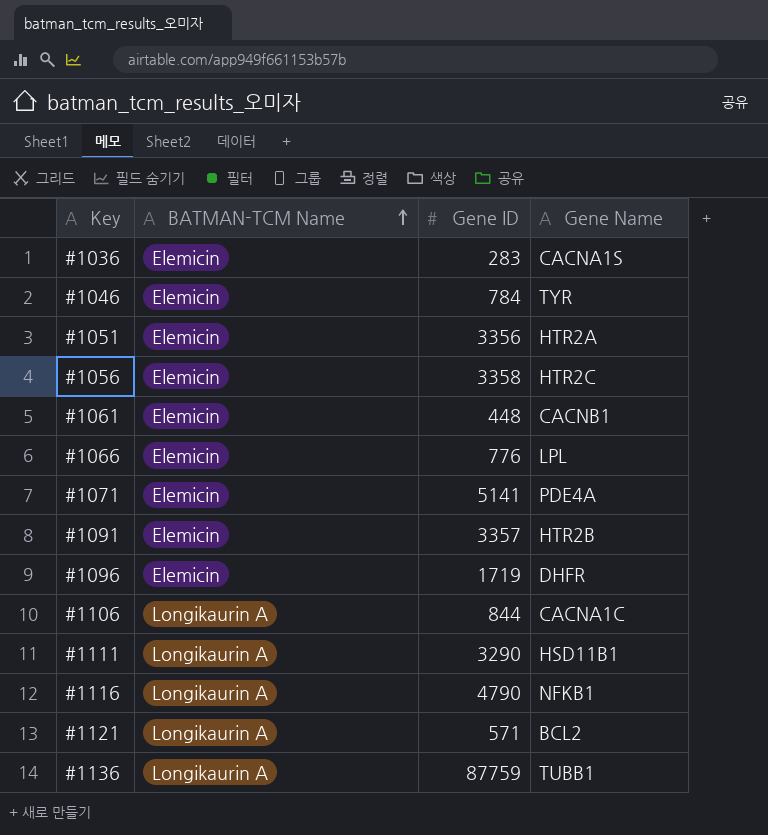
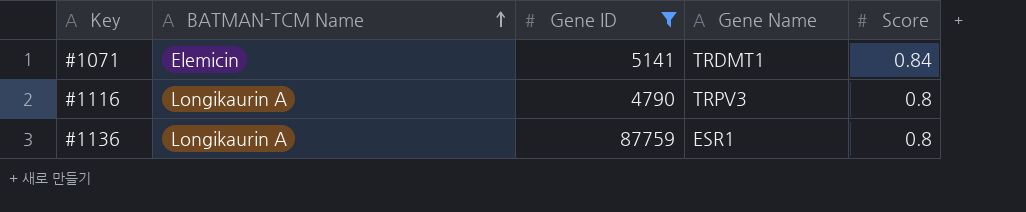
filter: none -> Gene ID >= 4790
column Score | position: none -> 5
#1071 | Gene Name: PDE4A -> TRDMT1
#1116 | Gene Name: NFKB1 -> TRPV3
#1136 | Gene Name: TUBB1 -> ESR1

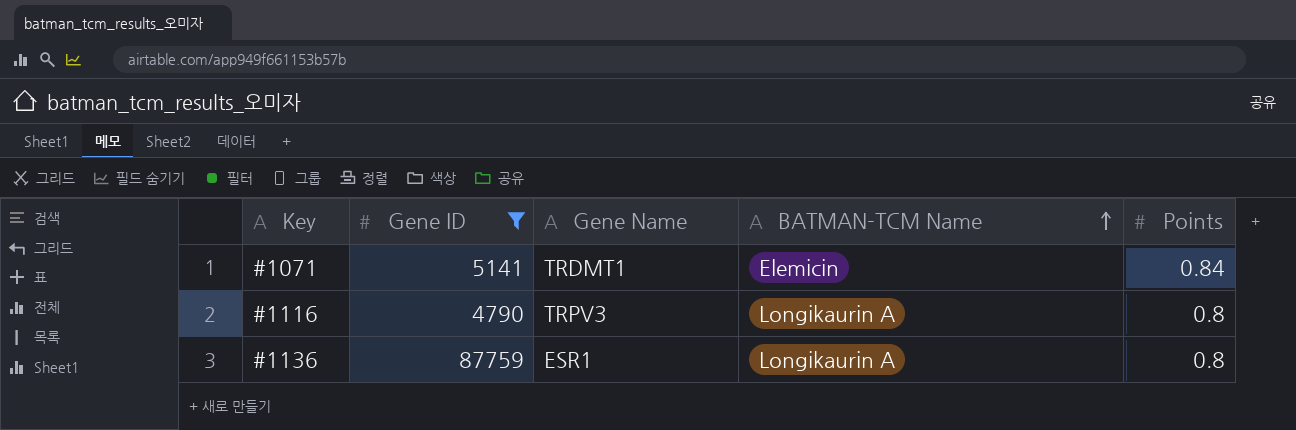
column BATMAN-TCM Name | position: 2 -> 4
column name: Score -> Points

